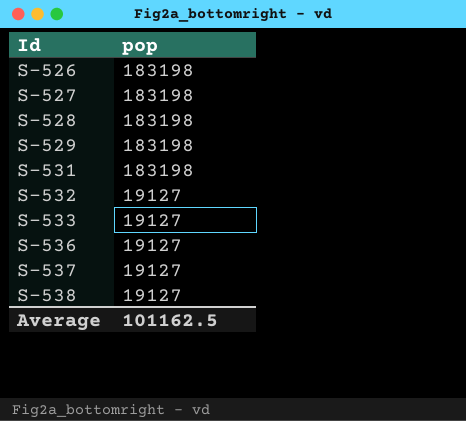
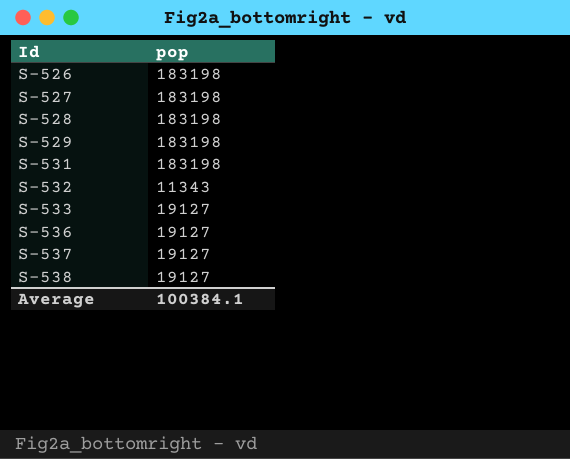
S-532 | pop: 19127 -> 11343
Average | pop: 101162.5 -> 100384.1

